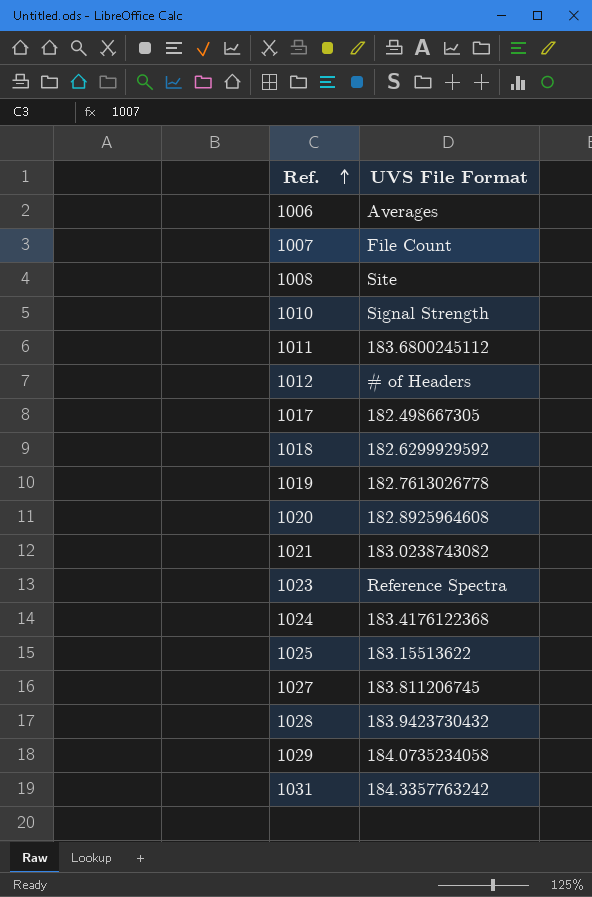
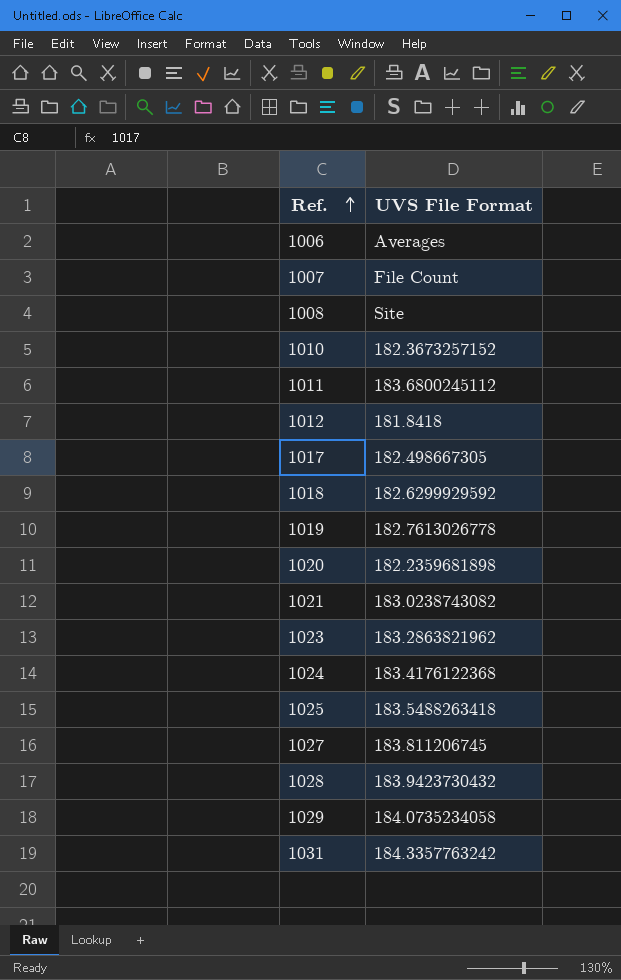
1010 | UVS File Format: Signal Strength -> 182.3673257152
1012 | UVS File Format: # of Headers -> 181.8418
1020 | UVS File Format: 182.8925964608 -> 182.2359681898
1023 | UVS File Format: Reference Spectra -> 183.2863821962
1025 | UVS File Format: 183.15513622 -> 183.5488263418

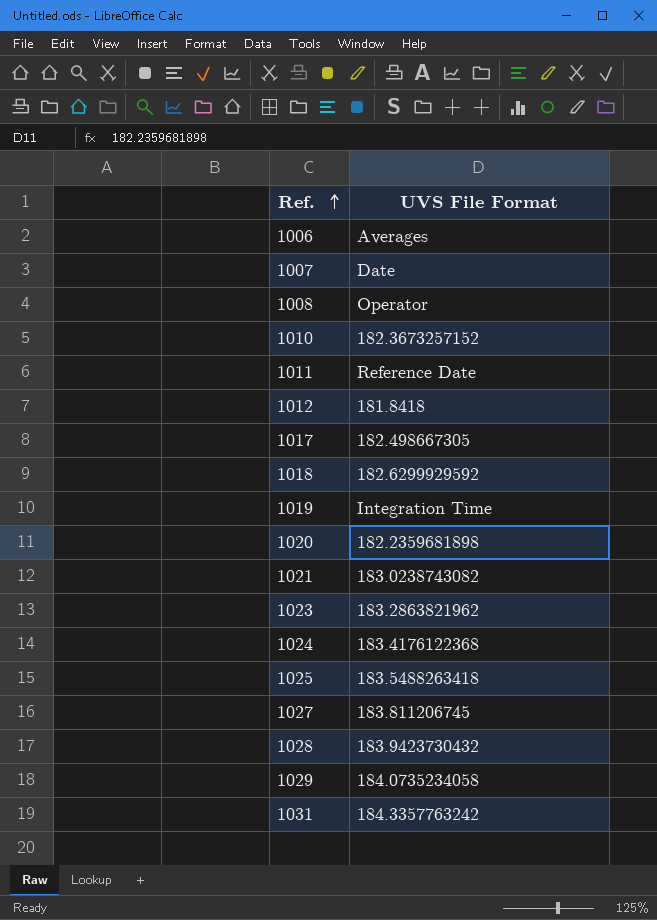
1007 | UVS File Format: File Count -> Date
1008 | UVS File Format: Site -> Operator
1011 | UVS File Format: 183.6800245112 -> Reference Date
1019 | UVS File Format: 182.7613026778 -> Integration Time

